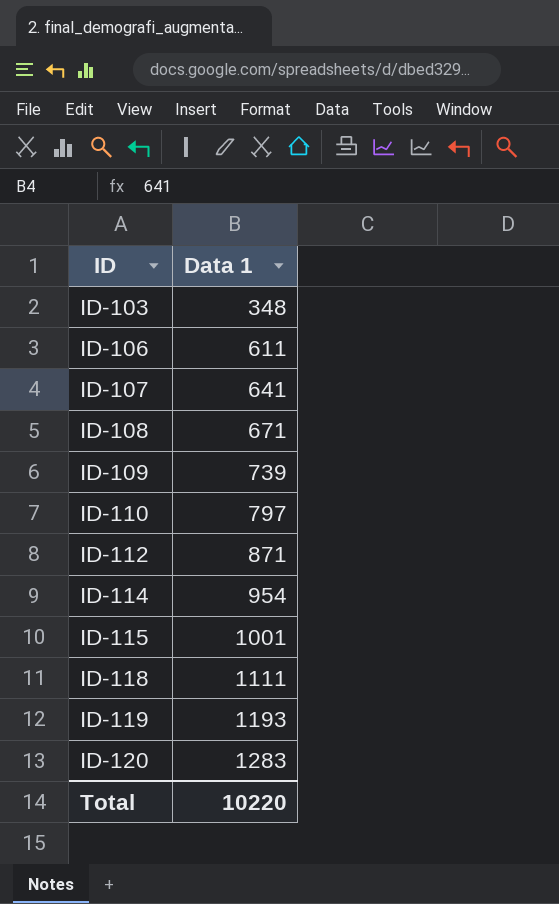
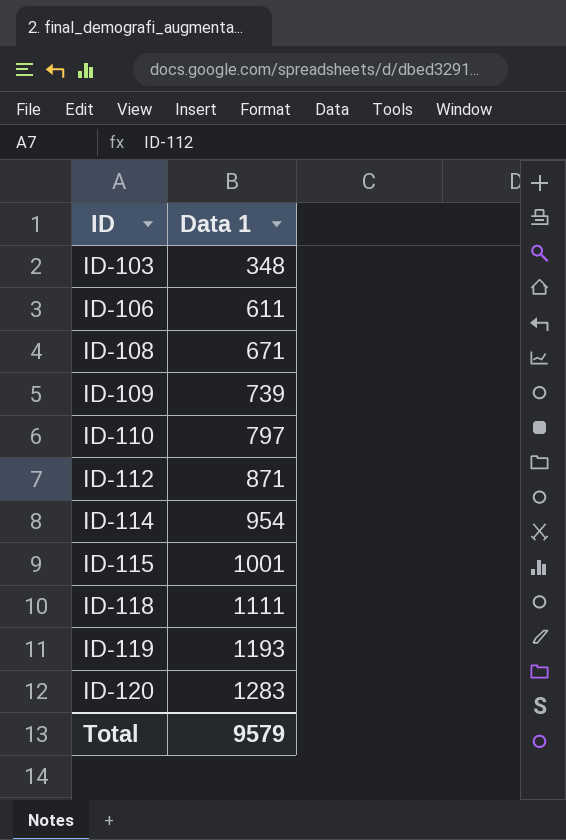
row ID-107: 641 -> none
Total | Data 1: 10220 -> 9579

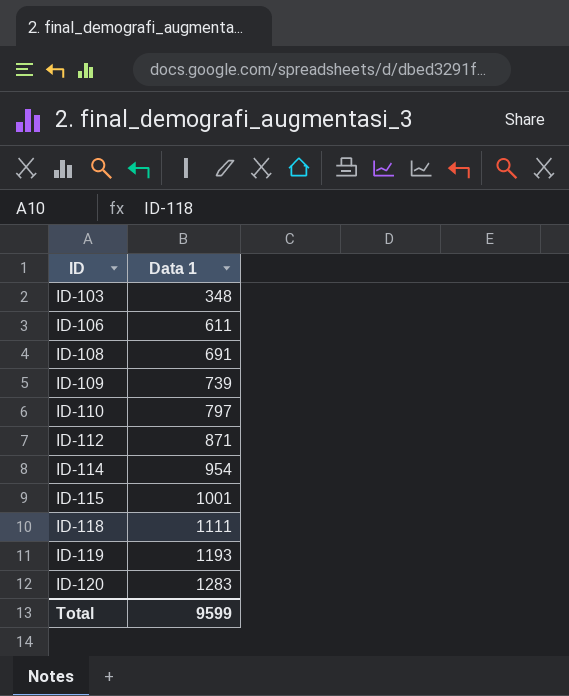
ID-108 | Data 1: 671 -> 691
Total | Data 1: 9579 -> 9599

